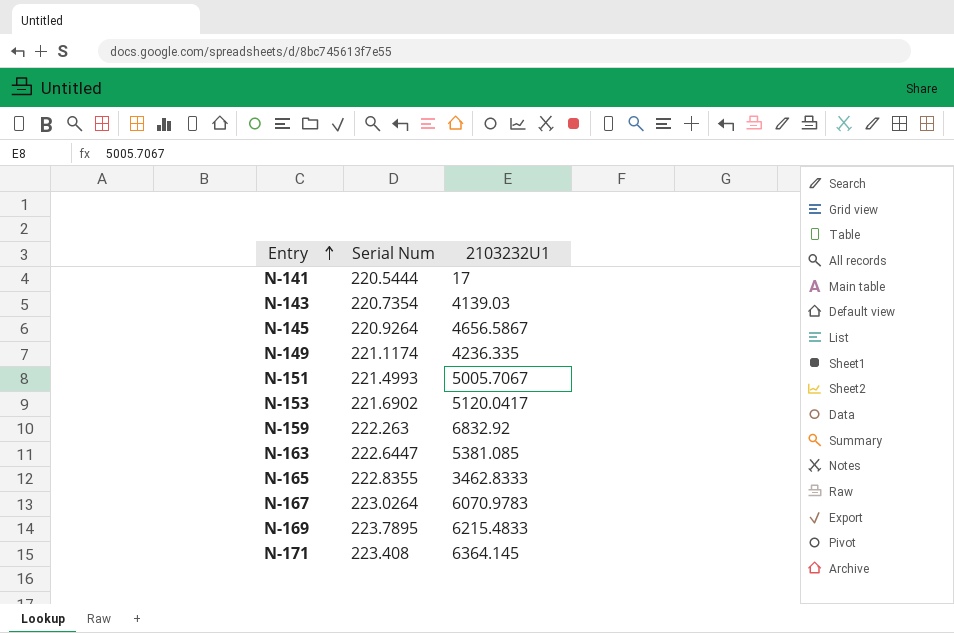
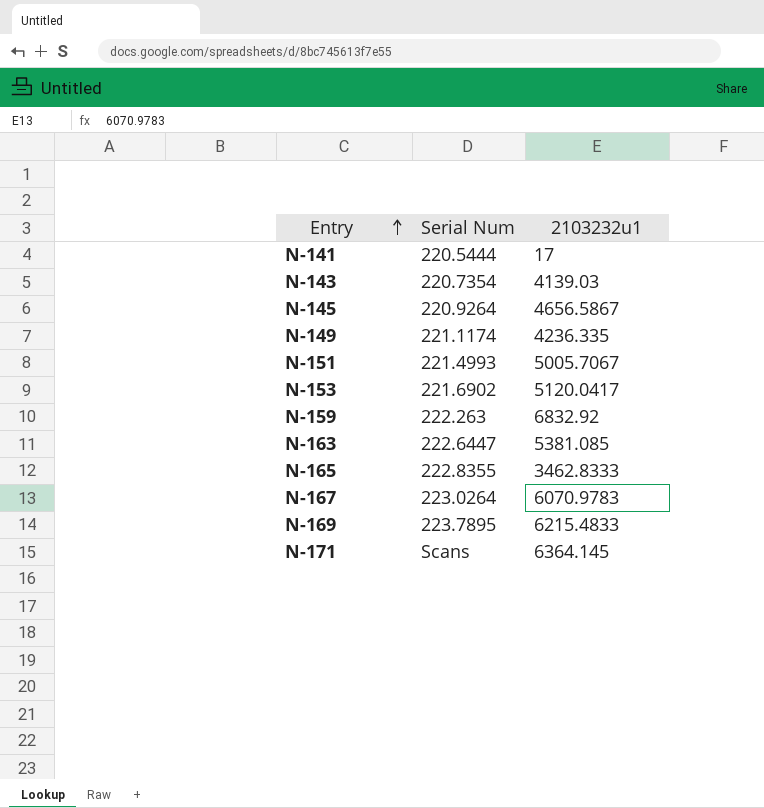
column name: 2103232U1 -> 2103232u1
N-171 | Serial Num: 223.408 -> Scans

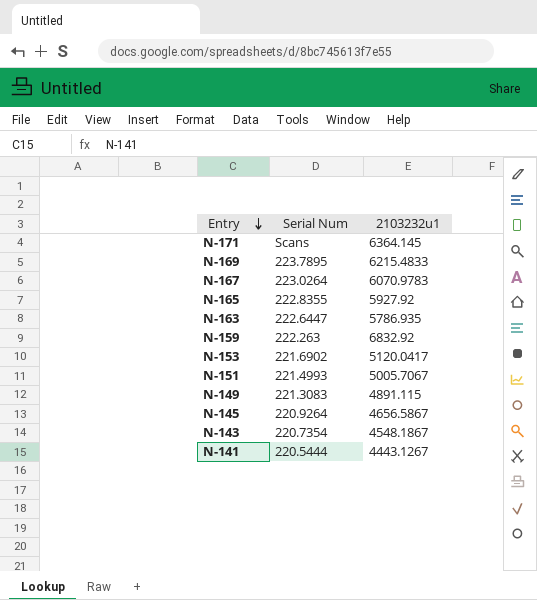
row order: Entry ascending -> Entry descending
N-165 | 2103232u1: 3462.8333 -> 5927.92
N-163 | 2103232u1: 5381.085 -> 5786.935
N-149 | Serial Num: 221.1174 -> 221.3083
N-149 | 2103232u1: 4236.335 -> 4891.115
N-143 | 2103232u1: 4139.03 -> 4548.1867
N-141 | 2103232u1: 17 -> 4443.1267

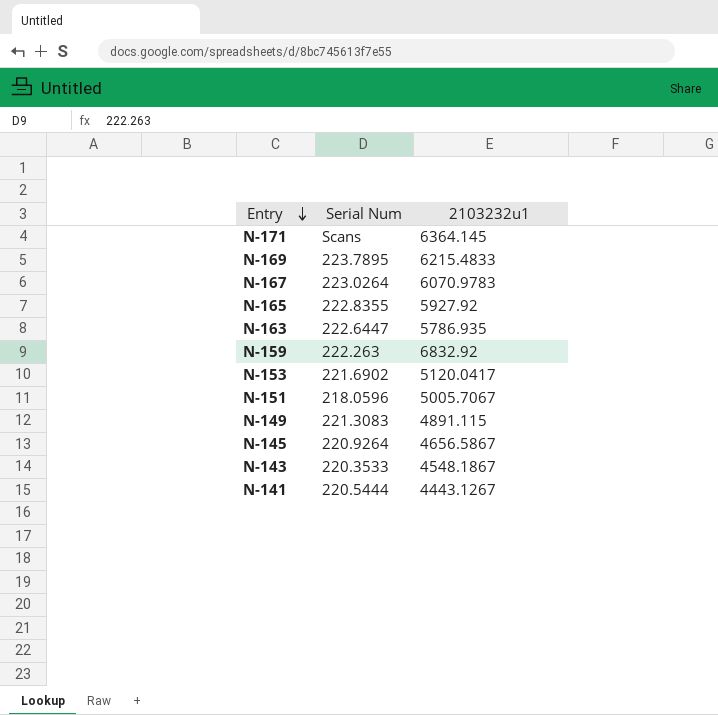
N-151 | Serial Num: 221.4993 -> 218.0596
N-143 | Serial Num: 220.7354 -> 220.3533

